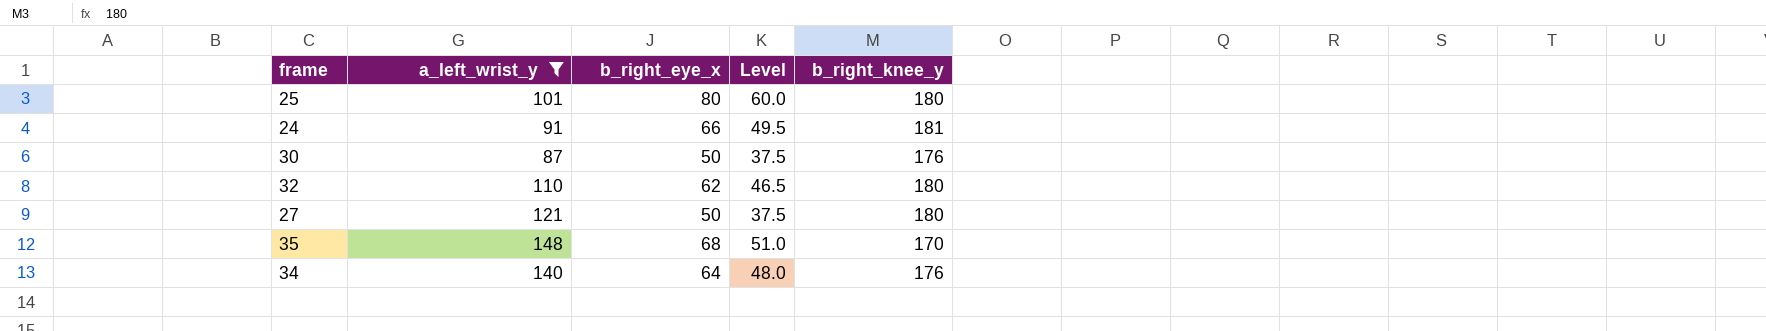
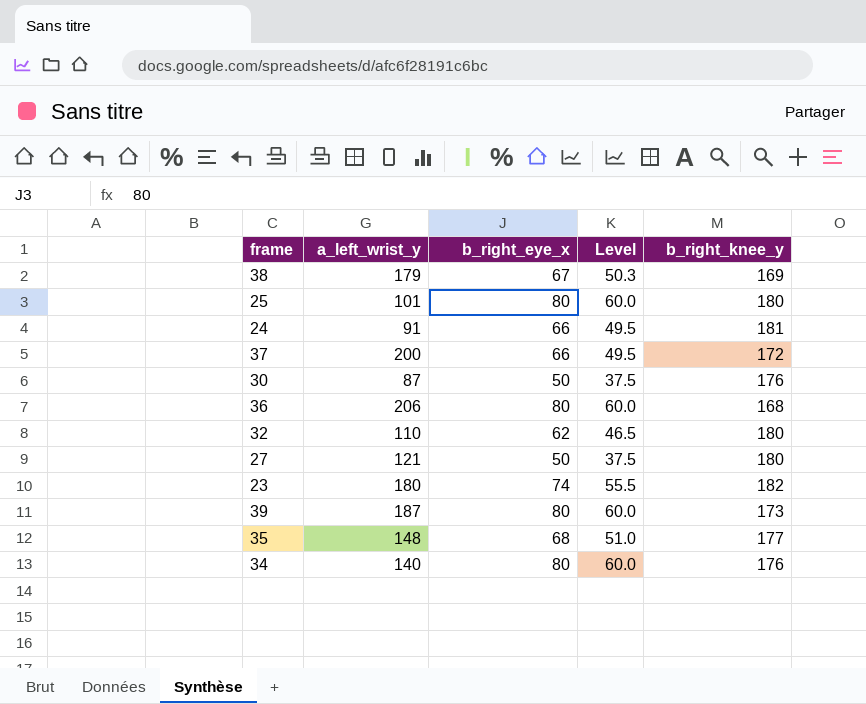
filter: a_left_wrist_y <= 148 -> none
35 | b_right_knee_y: 170 -> 177
34 | b_right_eye_x: 64 -> 80
34 | Level: 48.0 -> 60.0

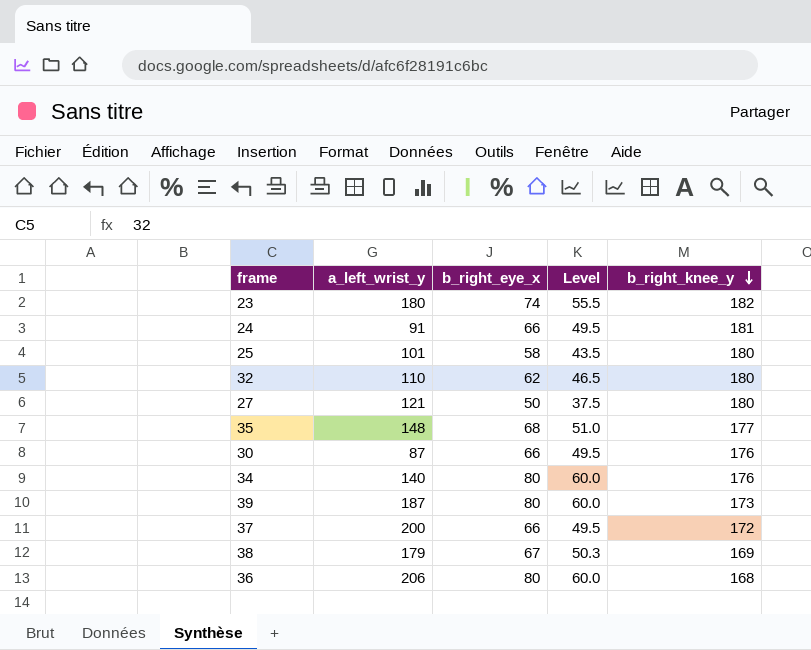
row order: none -> b_right_knee_y descending
25 | b_right_eye_x: 80 -> 58
25 | Level: 60.0 -> 43.5
30 | b_right_eye_x: 50 -> 66
30 | Level: 37.5 -> 49.5

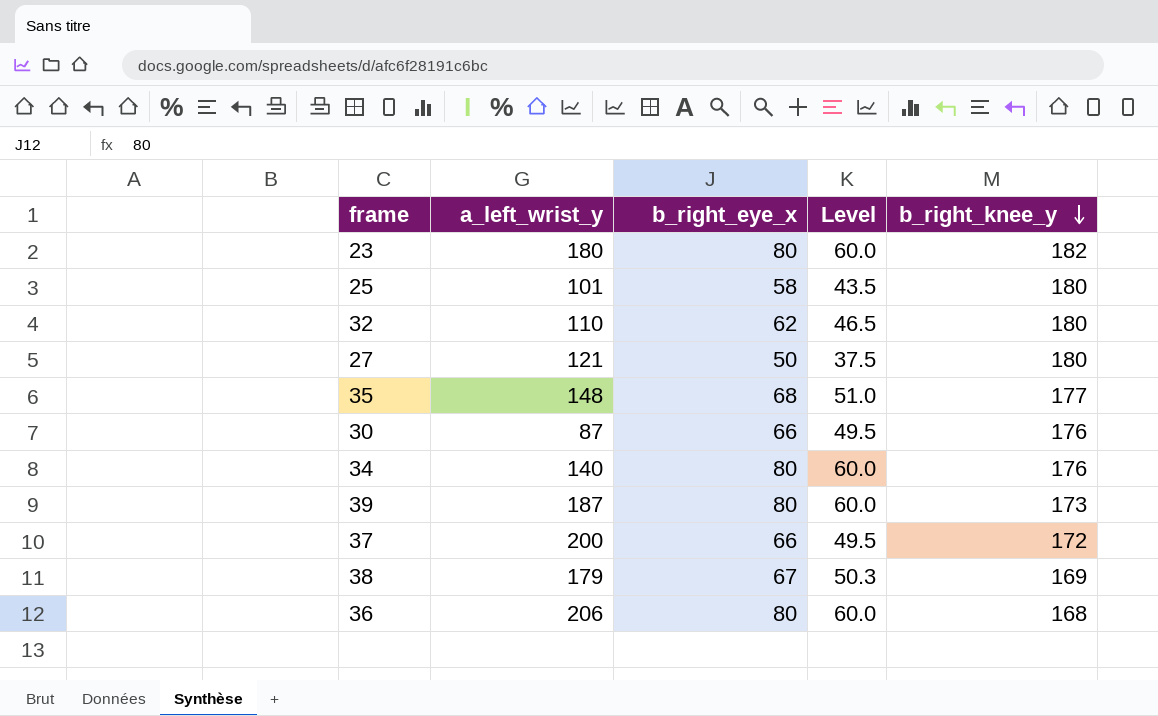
row 24: 91 | 66 | 49.5 | 181 -> none
23 | b_right_eye_x: 74 -> 80
23 | Level: 55.5 -> 60.0

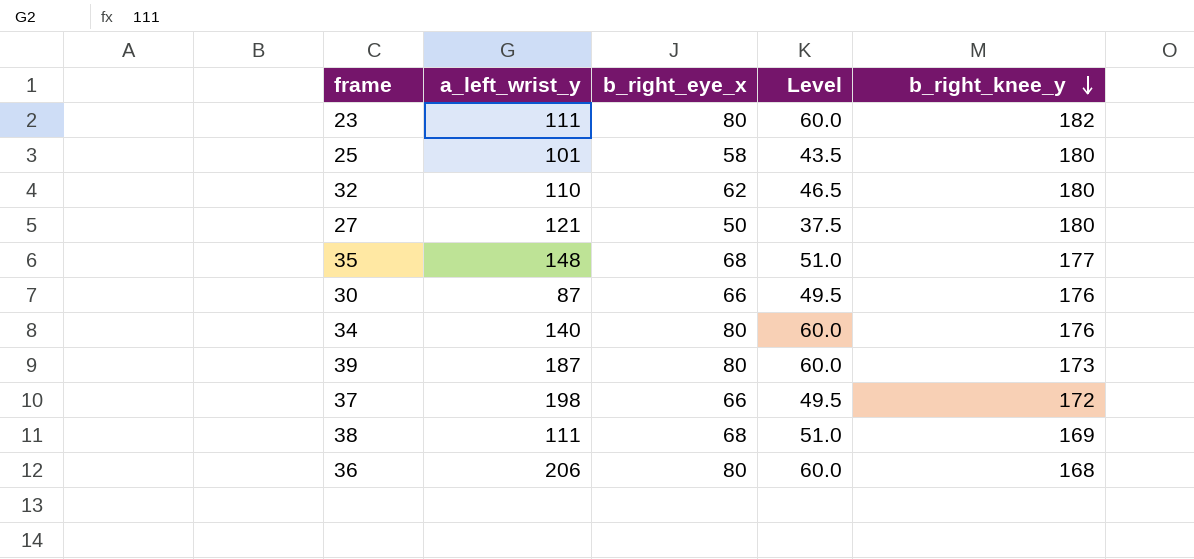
23 | a_left_wrist_y: 180 -> 111
37 | a_left_wrist_y: 200 -> 198
38 | a_left_wrist_y: 179 -> 111
38 | b_right_eye_x: 67 -> 68
38 | Level: 50.3 -> 51.0

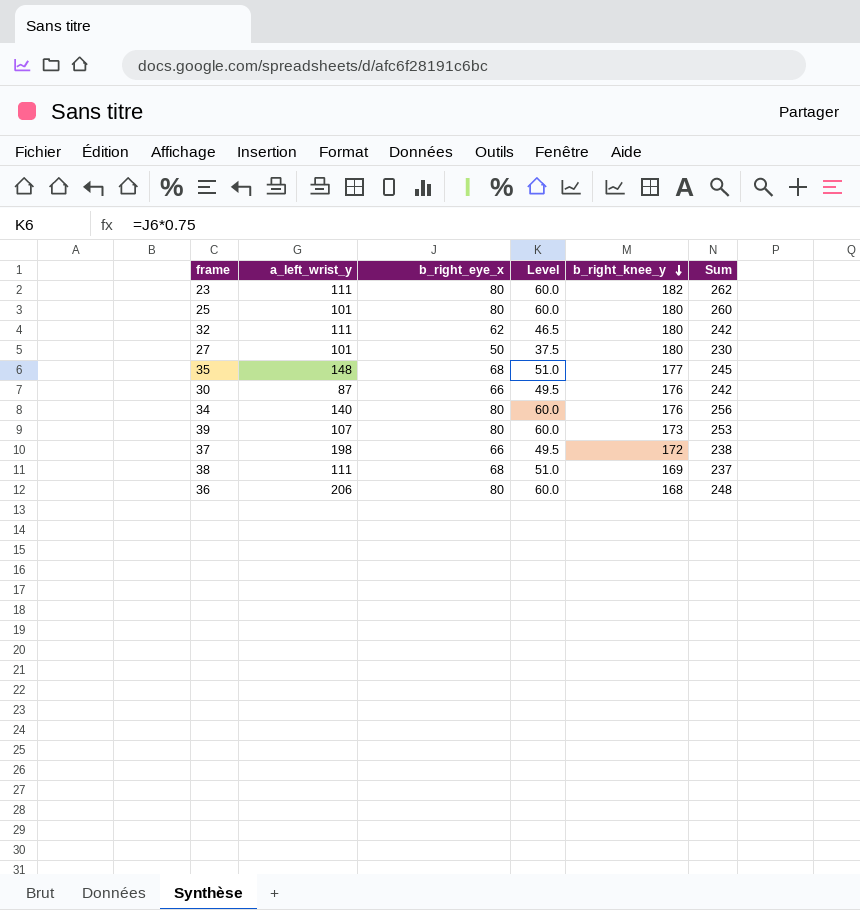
column Sum | formula: none -> [b_right_eye_x] + [b_right_knee_y]
25 | b_right_eye_x: 58 -> 80
25 | Level: 43.5 -> 60.0
32 | a_left_wrist_y: 110 -> 111
27 | a_left_wrist_y: 121 -> 101
39 | a_left_wrist_y: 187 -> 107

